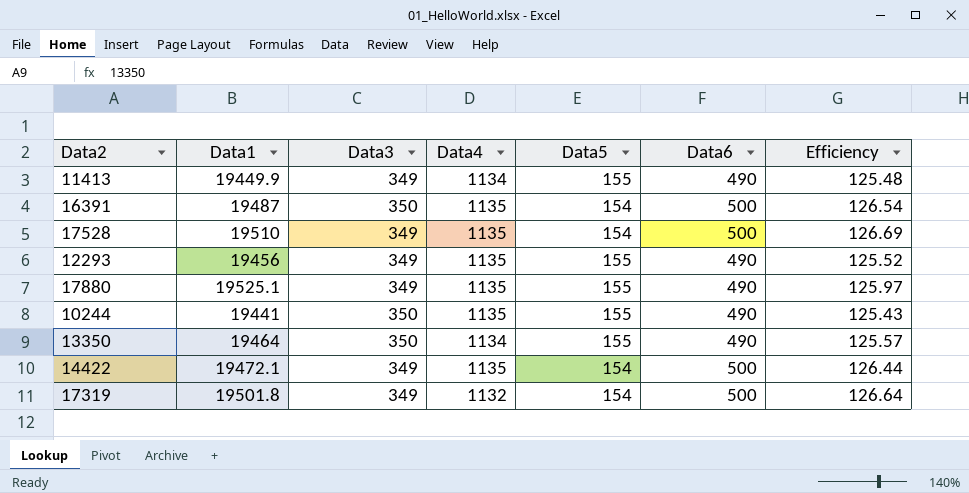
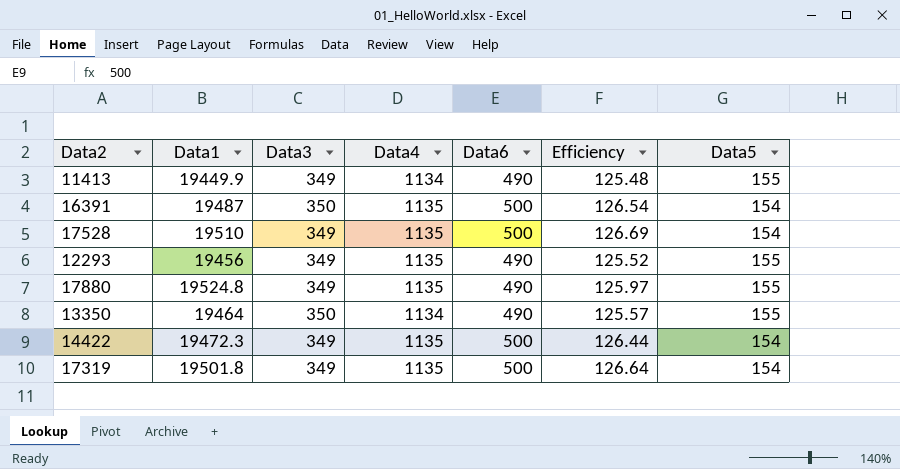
column Data5 | position: 5 -> 7
row 10244: 19441 | 350 | 1135 | 155 | 490 | 125.43 -> none
17880 | Data1: 19525.1 -> 19524.8
14422 | Data1: 19472.1 -> 19472.3
17319 | Data4: 1132 -> 1135

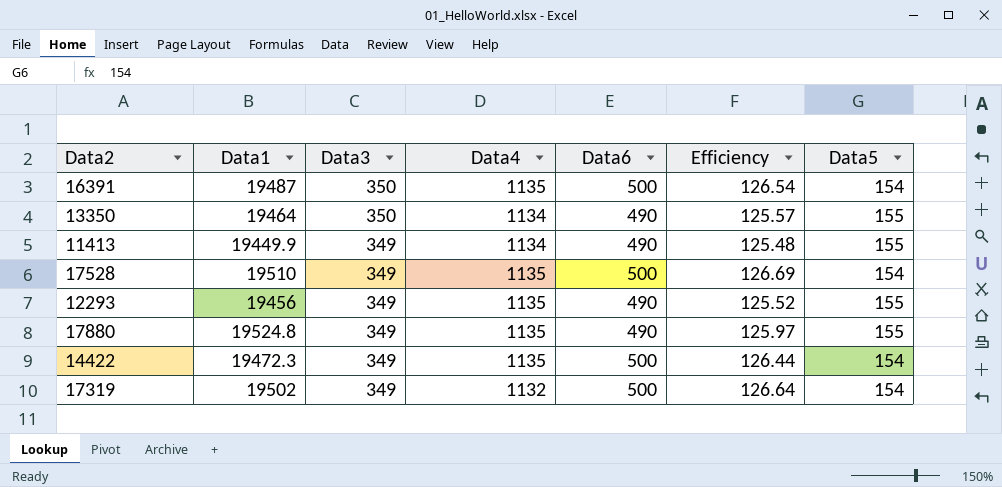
row order: none -> Data3 descending
17319 | Data1: 19501.8 -> 19502
17319 | Data4: 1135 -> 1132

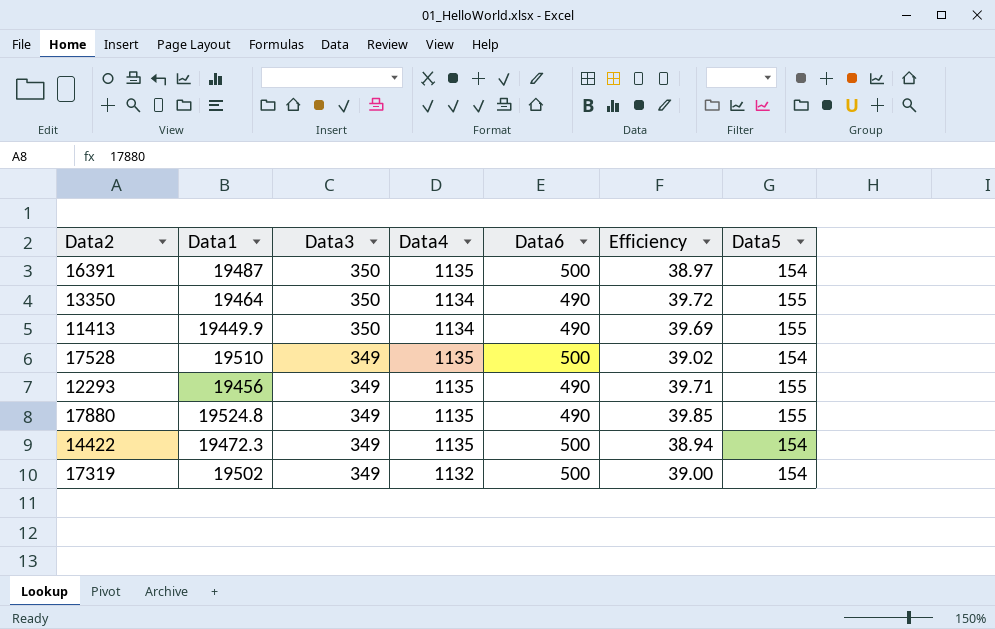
column Efficiency | formula: [Data1] / [Data5] -> [Data1] / [Data6]
11413 | Data3: 349 -> 350

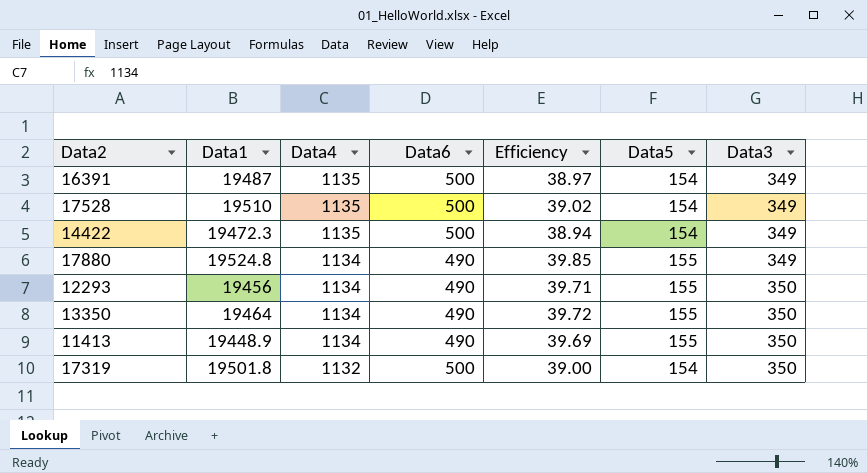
row order: Data3 descending -> Data4 descending
column Data3 | position: 3 -> 7
16391 | Data3: 350 -> 349
17880 | Data4: 1135 -> 1134
12293 | Data4: 1135 -> 1134
12293 | Data3: 349 -> 350
11413 | Data1: 19449.9 -> 19448.9
17319 | Data1: 19502 -> 19501.8
17319 | Data3: 349 -> 350

